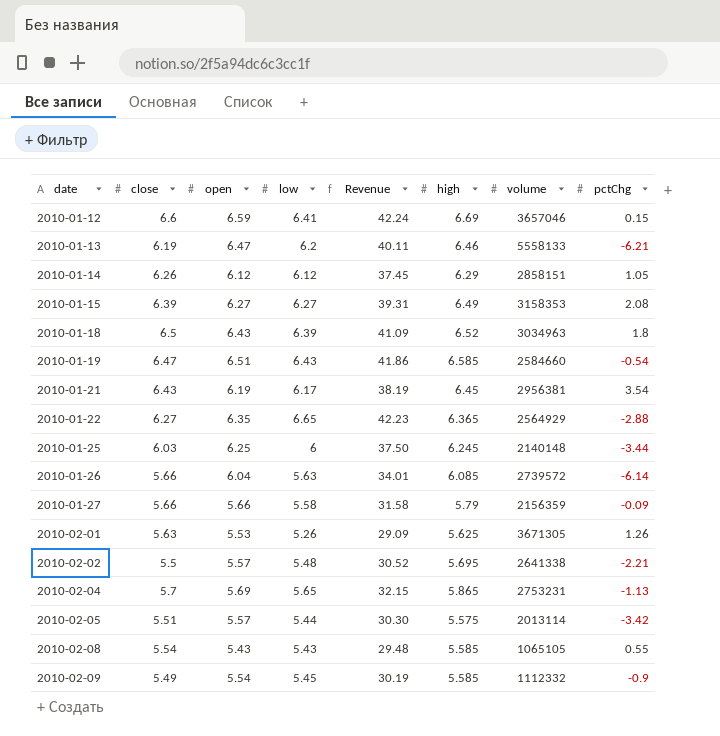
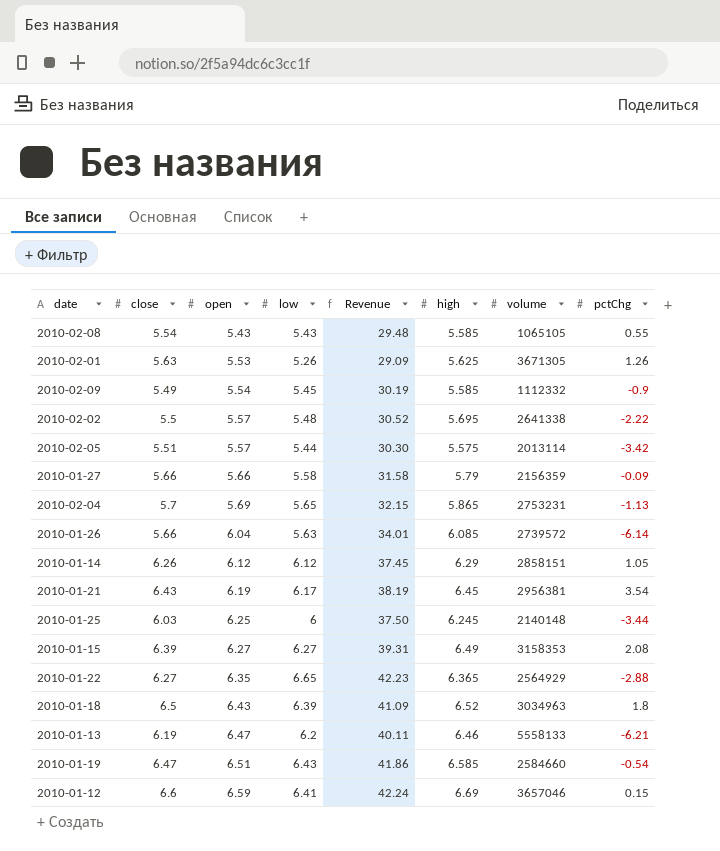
row order: date ascending -> open ascending
2010-02-02 | pctChg: -2.21 -> -2.22

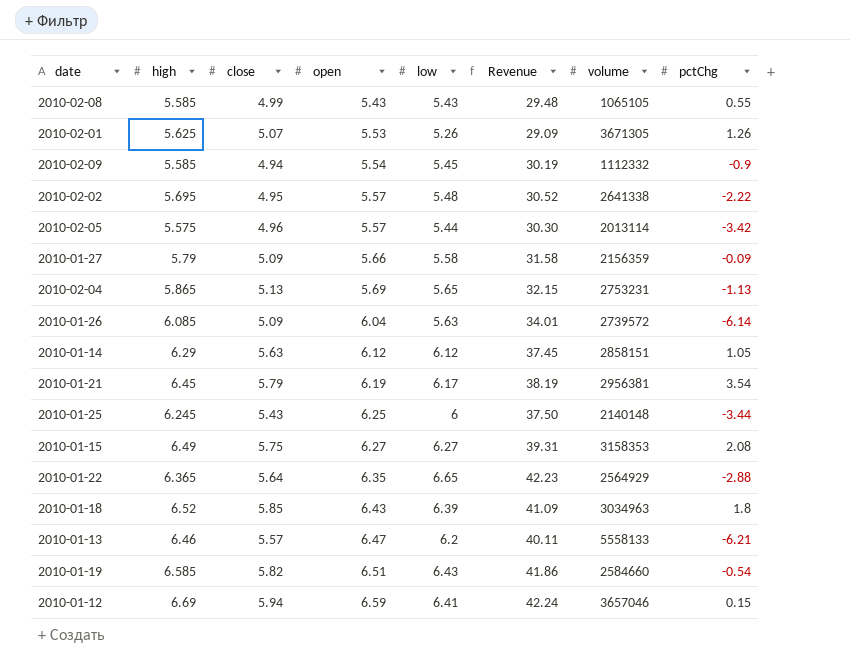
column high | position: 6 -> 2
2010-02-08 | close: 5.54 -> 4.99
2010-02-01 | close: 5.63 -> 5.07
2010-02-09 | close: 5.49 -> 4.94
2010-02-02 | close: 5.5 -> 4.95
2010-02-05 | close: 5.51 -> 4.96
2010-01-27 | close: 5.66 -> 5.09
2010-02-04 | close: 5.7 -> 5.13
2010-01-26 | close: 5.66 -> 5.09
2010-01-14 | close: 6.26 -> 5.63
2010-01-21 | close: 6.43 -> 5.79
2010-01-25 | close: 6.03 -> 5.43
2010-01-15 | close: 6.39 -> 5.75
2010-01-22 | close: 6.27 -> 5.64
2010-01-18 | close: 6.5 -> 5.85
2010-01-13 | close: 6.19 -> 5.57
2010-01-19 | close: 6.47 -> 5.82
2010-01-12 | close: 6.6 -> 5.94

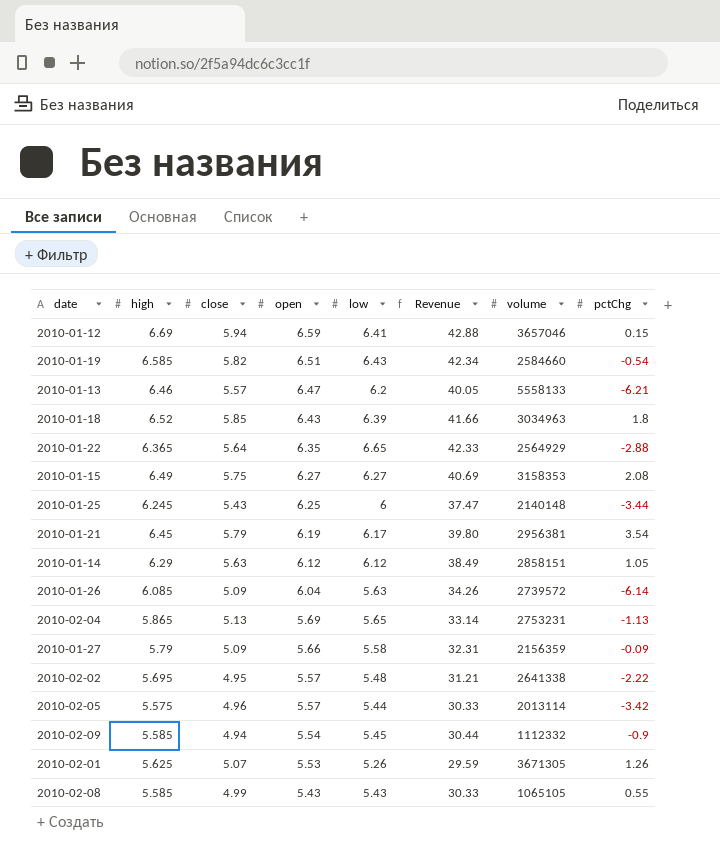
row order: open ascending -> open descending
column Revenue | formula: [open] * [low] -> [high] * [low]

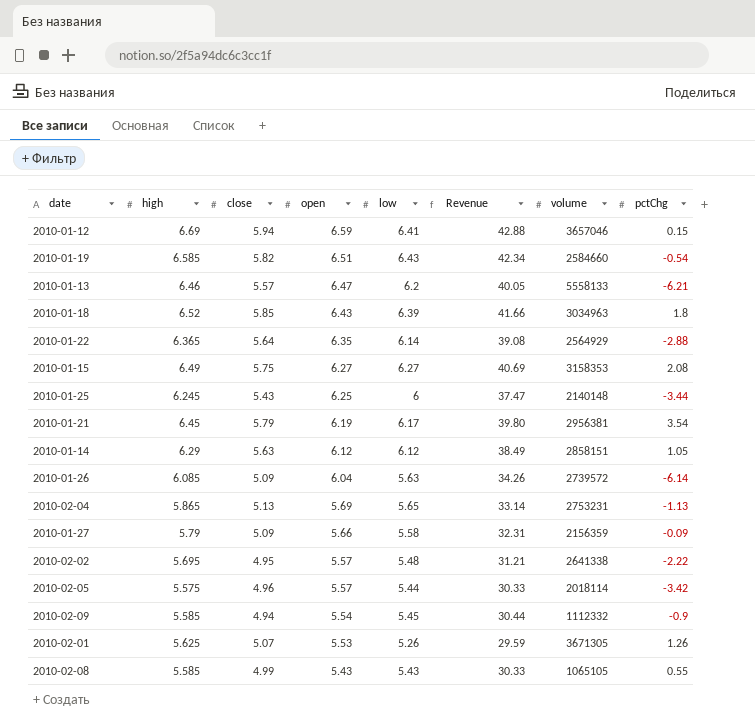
2010-01-22 | low: 6.65 -> 6.14
2010-01-22 | Revenue: 42.33 -> 39.08
2010-02-05 | volume: 2013114 -> 2018114

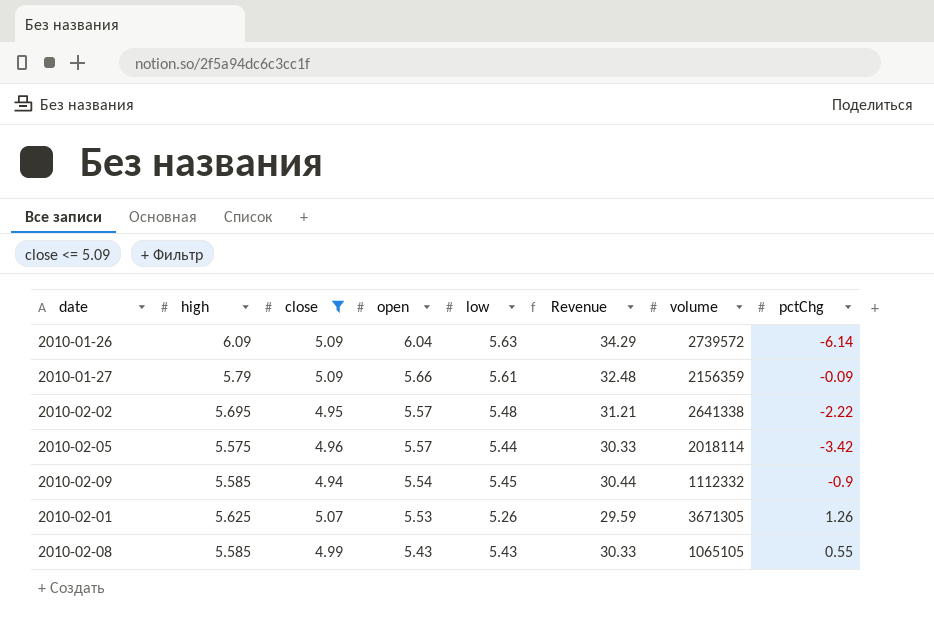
filter: none -> close <= 5.09
2010-01-26 | high: 6.085 -> 6.09
2010-01-26 | Revenue: 34.26 -> 34.29
2010-01-27 | low: 5.58 -> 5.61
2010-01-27 | Revenue: 32.31 -> 32.48

